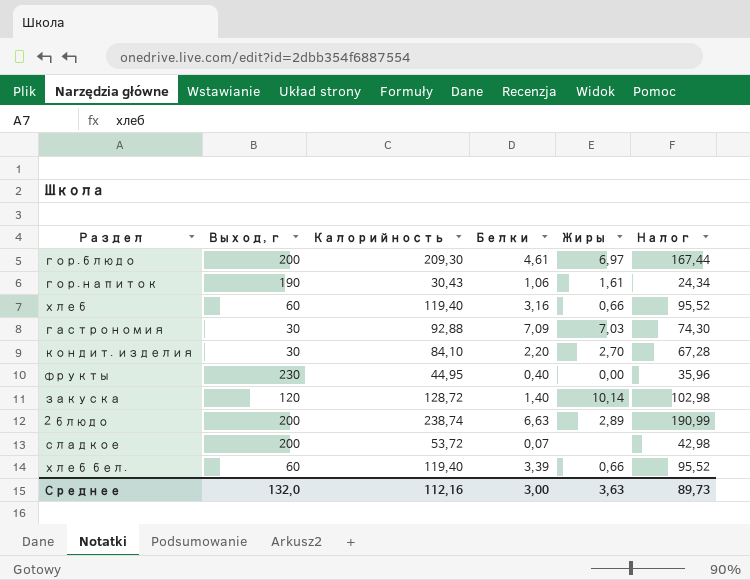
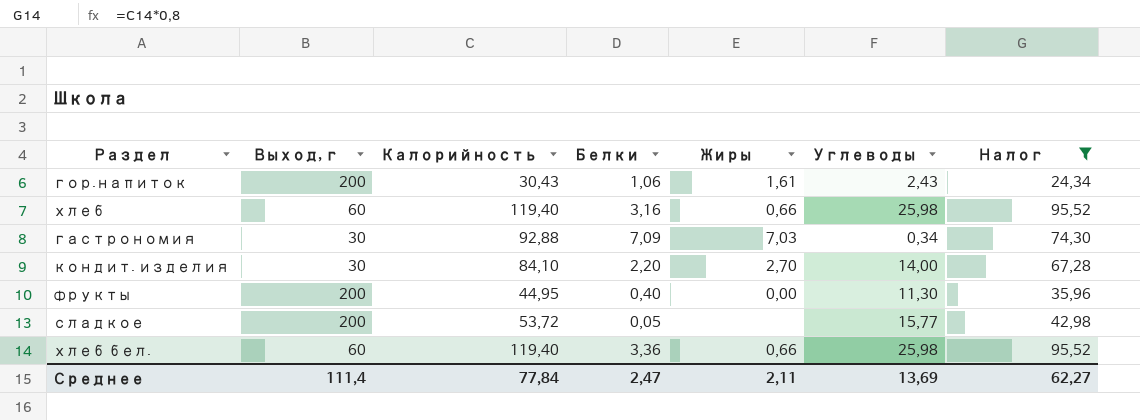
filter: none -> Налог <= 95,52
column Углеводы | position: none -> 6
гор.напиток | Выход, г: 190 -> 200
фрукты | Выход, г: 230 -> 200
сладкое | Белки: 0,07 -> 0,05
хлеб бел. | Белки: 3,39 -> 3,36
Среднее | Выход, г: 132,0 -> 111,4
Среднее | Калорийность: 112,16 -> 77,84
Среднее | Белки: 3,00 -> 2,47
Среднее | Жиры: 3,63 -> 2,11
Среднее | Налог: 89,73 -> 62,27

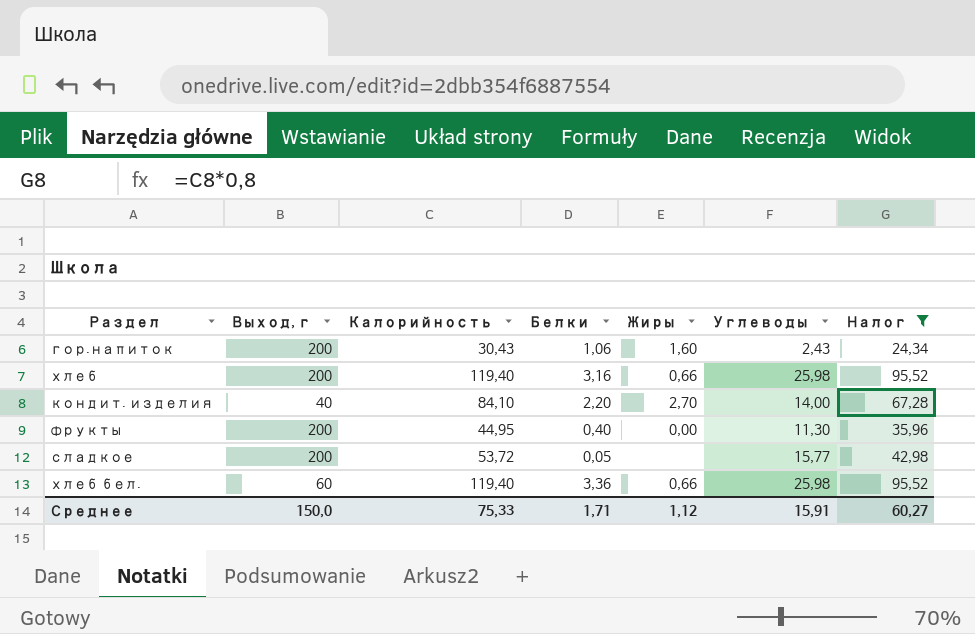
row гастрономия: 30 | 92,88 | 7,09 | 7,03 | 0,34 | 74,30 -> none
гор.напиток | Жиры: 1,61 -> 1,60
хлеб | Выход, г: 60 -> 200
кондит. изделия | Выход, г: 30 -> 40
Среднее | Выход, г: 111,4 -> 150,0
Среднее | Калорийность: 77,84 -> 75,33
Среднее | Белки: 2,47 -> 1,71
Среднее | Жиры: 2,11 -> 1,12
Среднее | Углеводы: 13,69 -> 15,91
Среднее | Налог: 62,27 -> 60,27

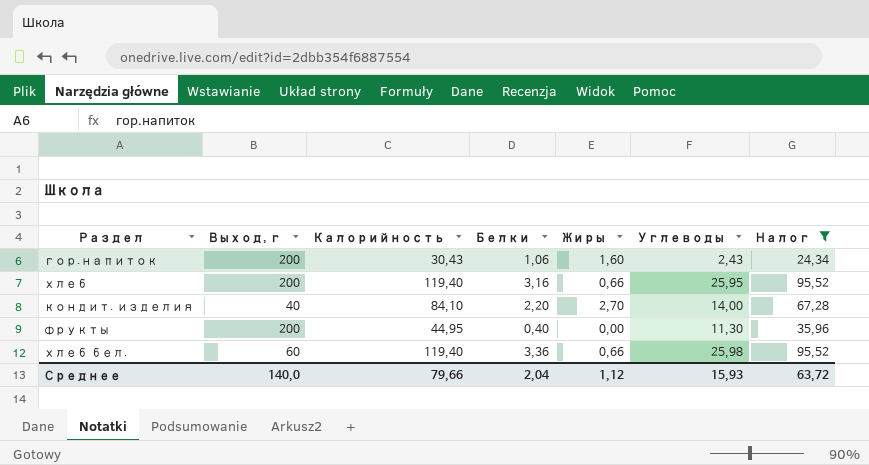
row сладкое: 200 | 53,72 | 0,05 | none | 15,77 | 42,98 -> none
хлеб | Углеводы: 25,98 -> 25,95
Среднее | Выход, г: 150,0 -> 140,0
Среднее | Калорийность: 75,33 -> 79,66
Среднее | Белки: 1,71 -> 2,04
Среднее | Углеводы: 15,91 -> 15,93
Среднее | Налог: 60,27 -> 63,72

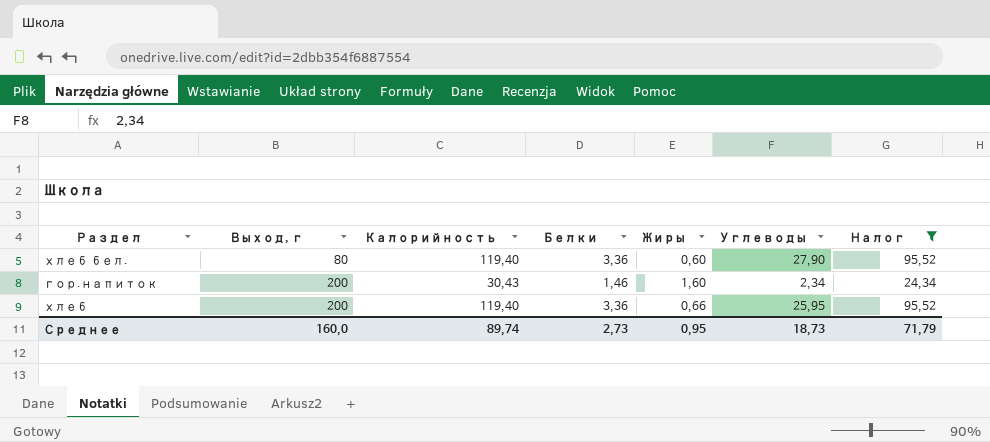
row order: none -> Выход, г ascending
row кондит. изделия: 40 | 84,10 | 2,20 | 2,70 | 14,00 | 67,28 -> none
row фрукты: 200 | 44,95 | 0,40 | 0,00 | 11,30 | 35,96 -> none
хлеб бел. | Выход, г: 60 -> 80
хлеб бел. | Жиры: 0,66 -> 0,60
хлеб бел. | Углеводы: 25,98 -> 27,90
гор.напиток | Белки: 1,06 -> 1,46
гор.напиток | Углеводы: 2,43 -> 2,34
хлеб | Белки: 3,16 -> 3,36
Среднее | Выход, г: 140,0 -> 160,0
Среднее | Калорийность: 79,66 -> 89,74
Среднее | Белки: 2,04 -> 2,73
Среднее | Жиры: 1,12 -> 0,95
Среднее | Углеводы: 15,93 -> 18,73
Среднее | Налог: 63,72 -> 71,79

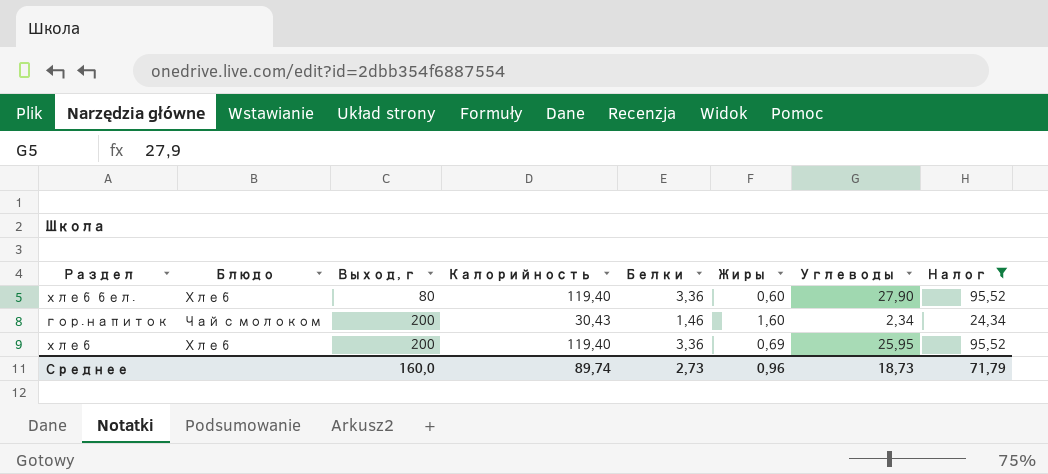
column Блюдо | position: none -> 2
хлеб | Жиры: 0,66 -> 0,69
Среднее | Жиры: 0,95 -> 0,96

